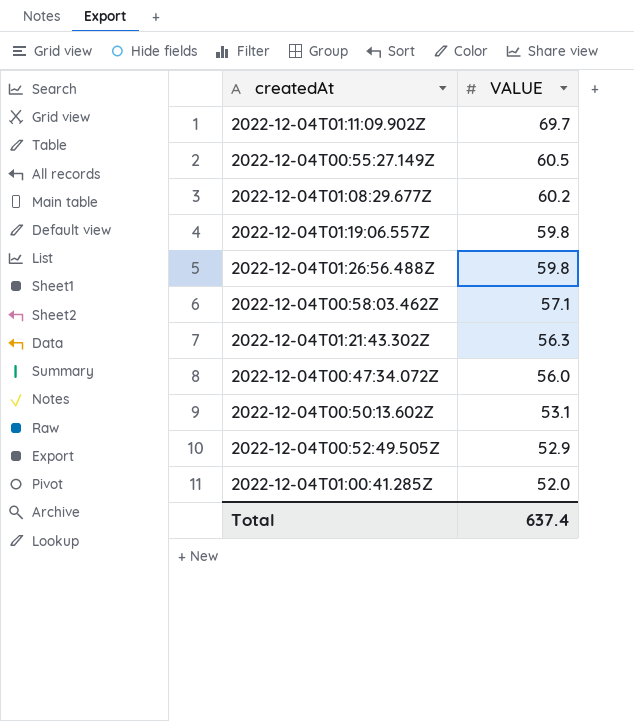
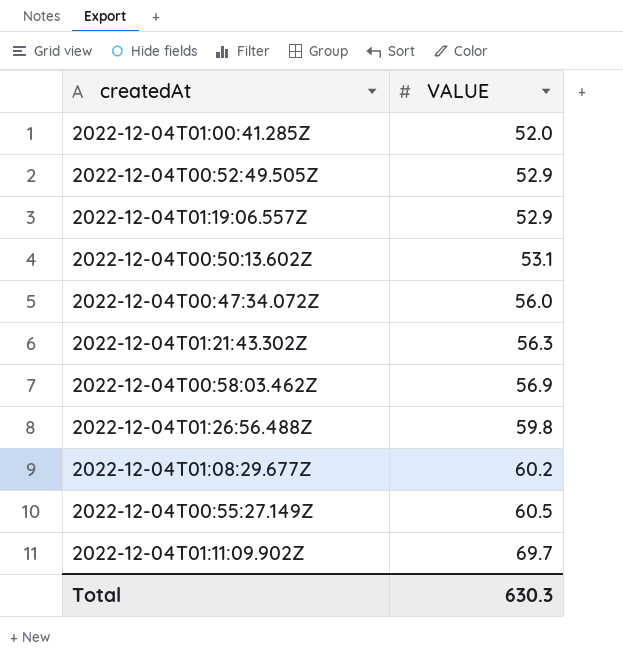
row order: VALUE descending -> VALUE ascending
2022-12-04T01:19:06.557Z | VALUE: 59.8 -> 52.9
2022-12-04T00:58:03.462Z | VALUE: 57.1 -> 56.9
Total | VALUE: 637.4 -> 630.3

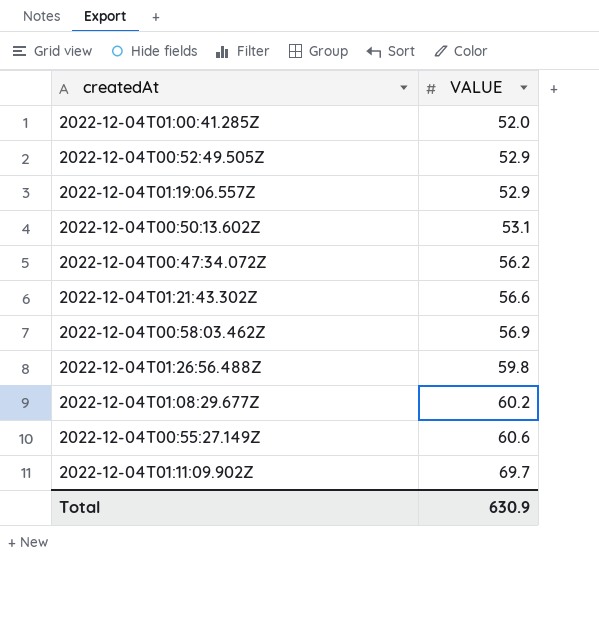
2022-12-04T00:47:34.072Z | VALUE: 56.0 -> 56.2
2022-12-04T01:21:43.302Z | VALUE: 56.3 -> 56.6
2022-12-04T00:55:27.149Z | VALUE: 60.5 -> 60.6
Total | VALUE: 630.3 -> 630.9

